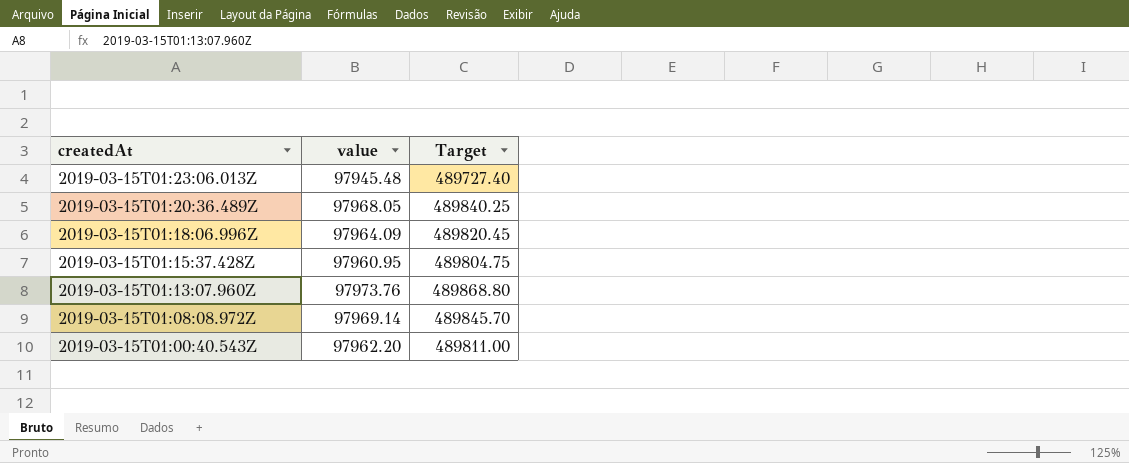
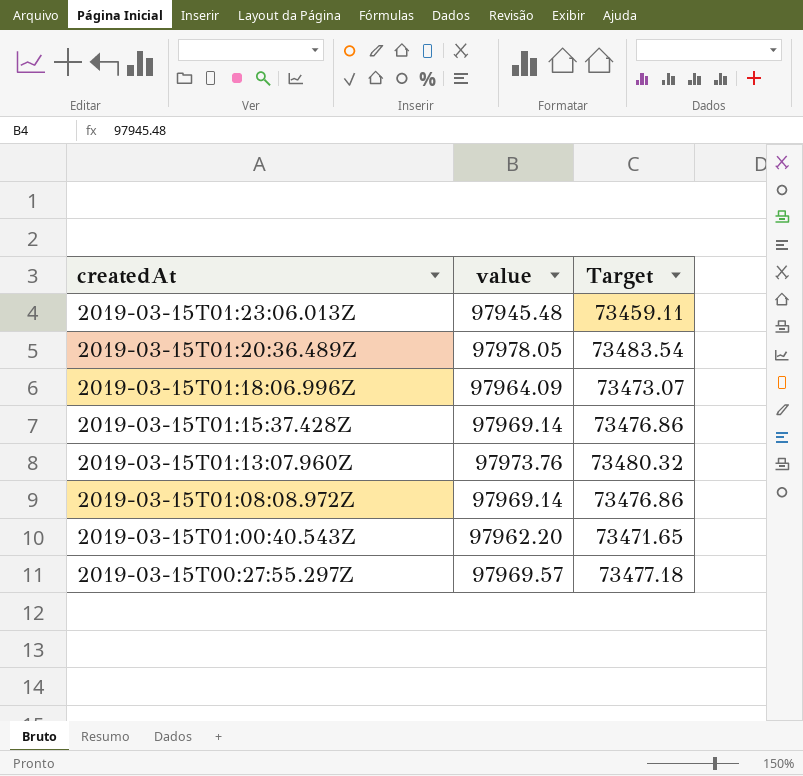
column Target | formula: [value] * 5 -> [value] * 0.75
2019-03-15T01:20:36.489Z | value: 97968.05 -> 97978.05
2019-03-15T01:15:37.428Z | value: 97960.95 -> 97969.14
row 2019-03-15T00:27:55.297Z: none -> 97969.57 | 73477.18

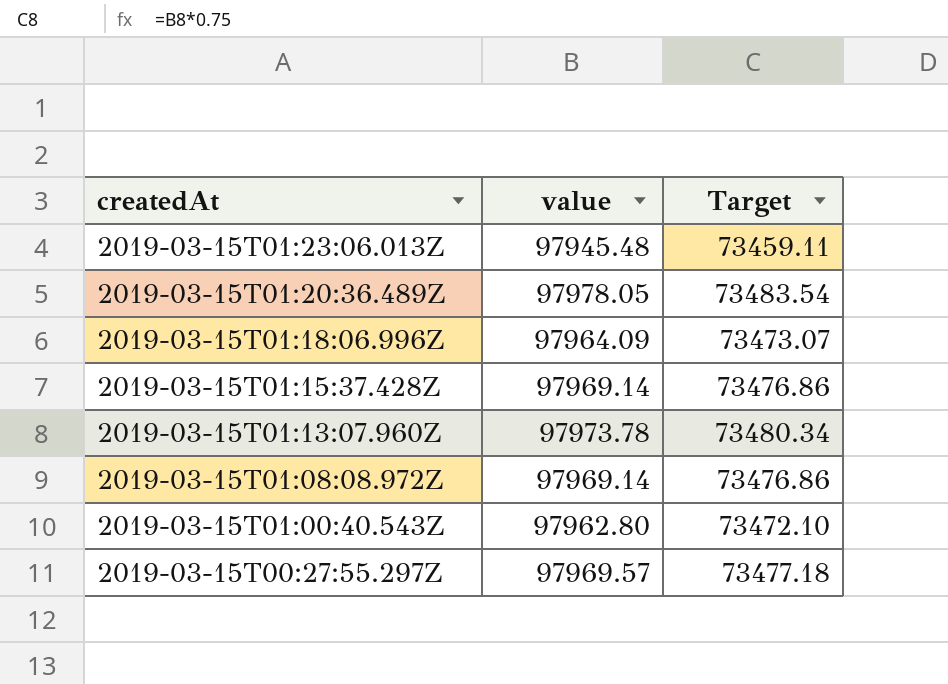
2019-03-15T01:13:07.960Z | value: 97973.76 -> 97973.78
2019-03-15T01:13:07.960Z | Target: 73480.32 -> 73480.34
2019-03-15T01:00:40.543Z | value: 97962.20 -> 97962.80
2019-03-15T01:00:40.543Z | Target: 73471.65 -> 73472.10

